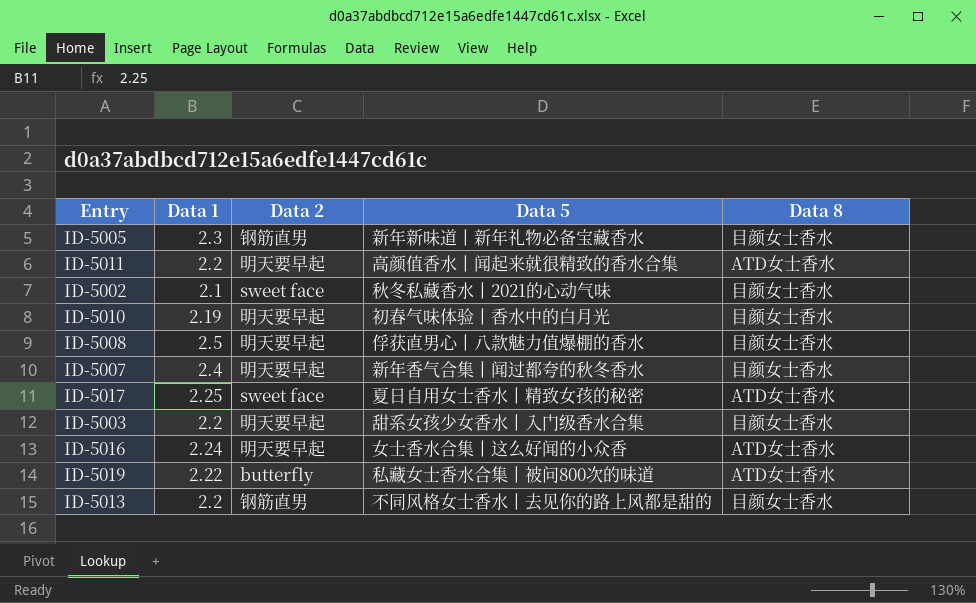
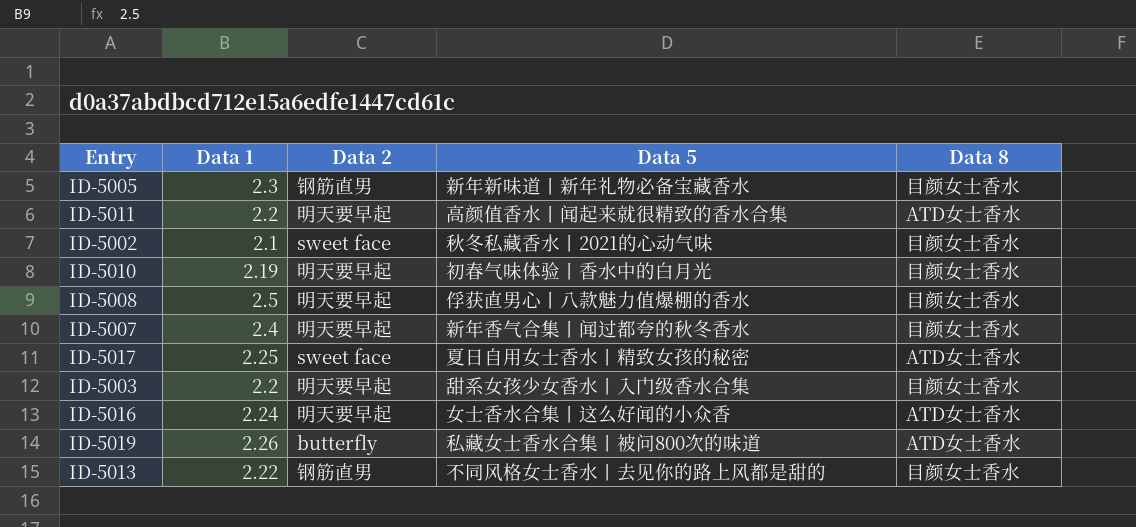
ID-5019 | Data 1: 2.22 -> 2.26
ID-5013 | Data 1: 2.2 -> 2.22

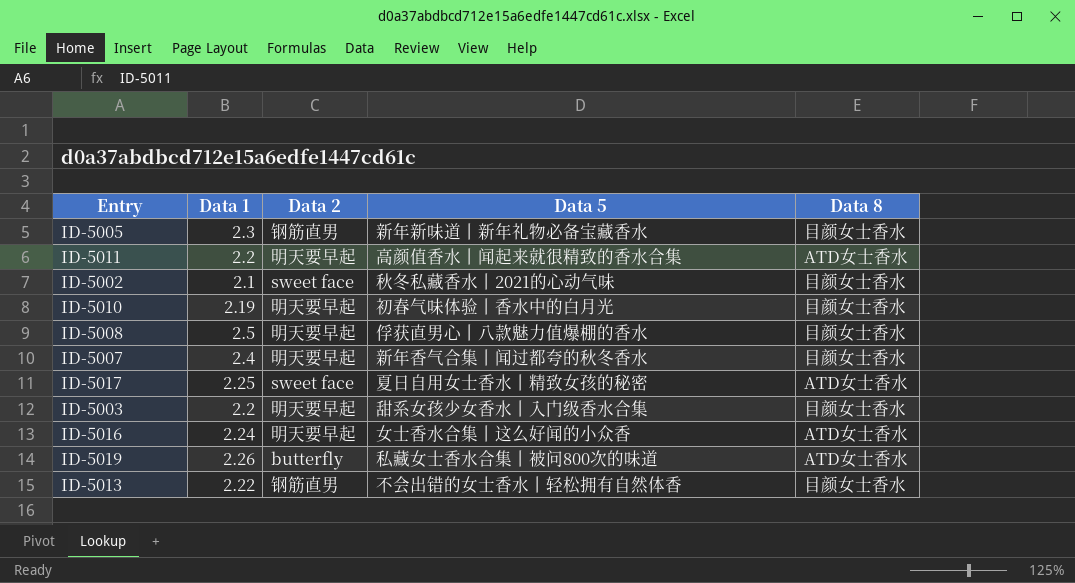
ID-5013 | Data 5: 不同风格女士香水丨去见你的路上风都是甜的 -> 不会出错的女士香水丨轻松拥有自然体香

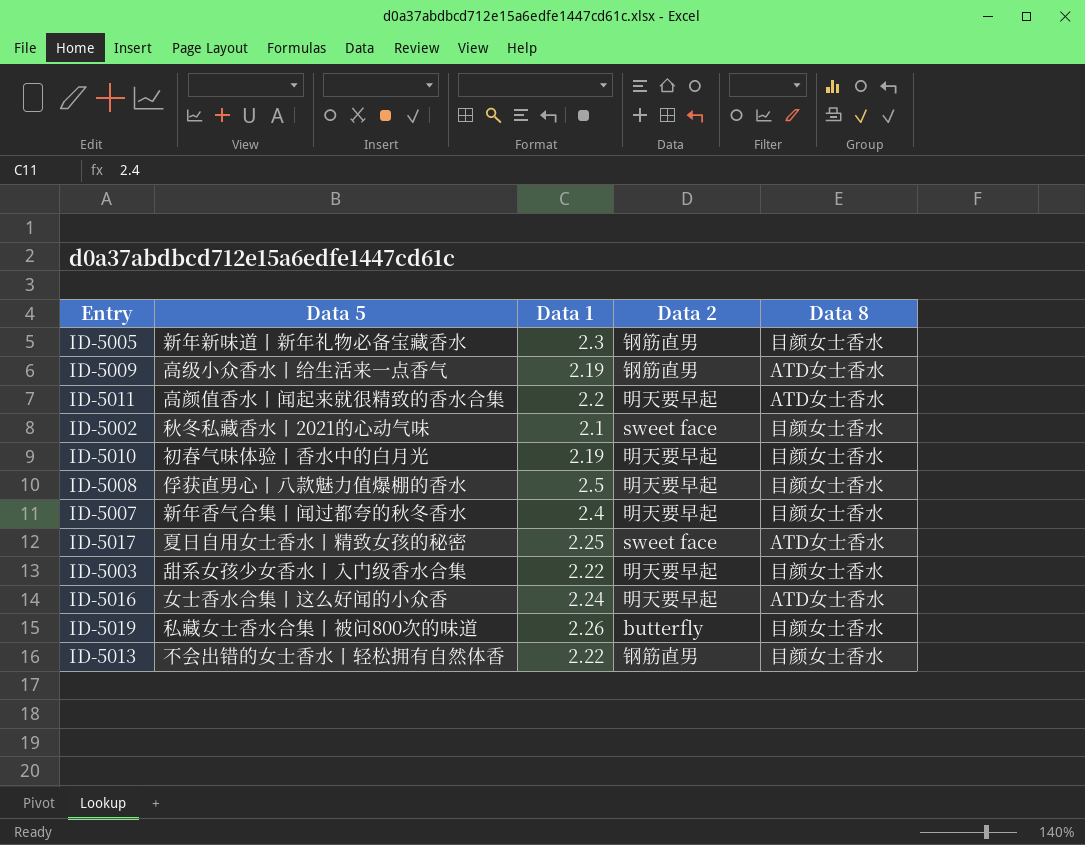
column Data 5 | position: 4 -> 2
row ID-5009: none -> 高级小众香水丨给生活来一点香气 | 2.19 | 钢筋直男 | ATD女士香水
ID-5003 | Data 1: 2.2 -> 2.22
ID-5019 | Data 8: ATD女士香水 -> 目颜女士香水

